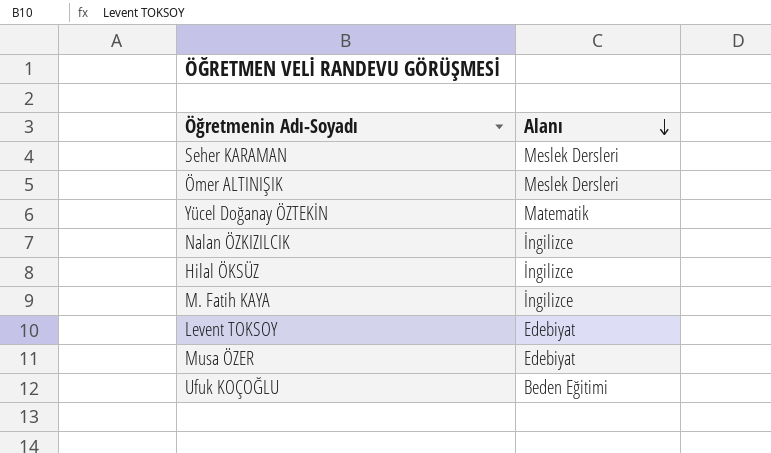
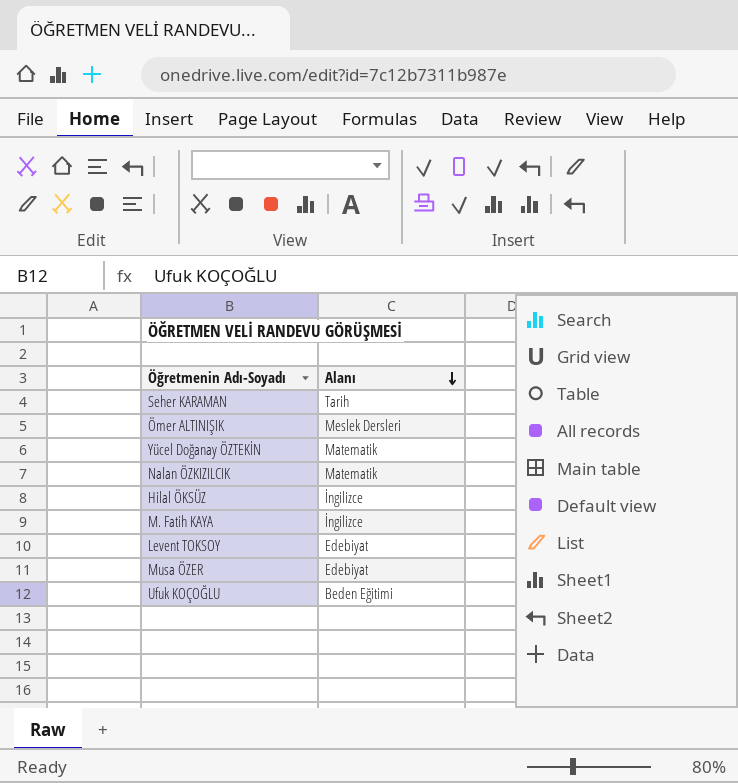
Seher KARAMAN | Alanı: Meslek Dersleri -> Tarih
Nalan ÖZKIZILCIK | Alanı: İngilizce -> Matematik

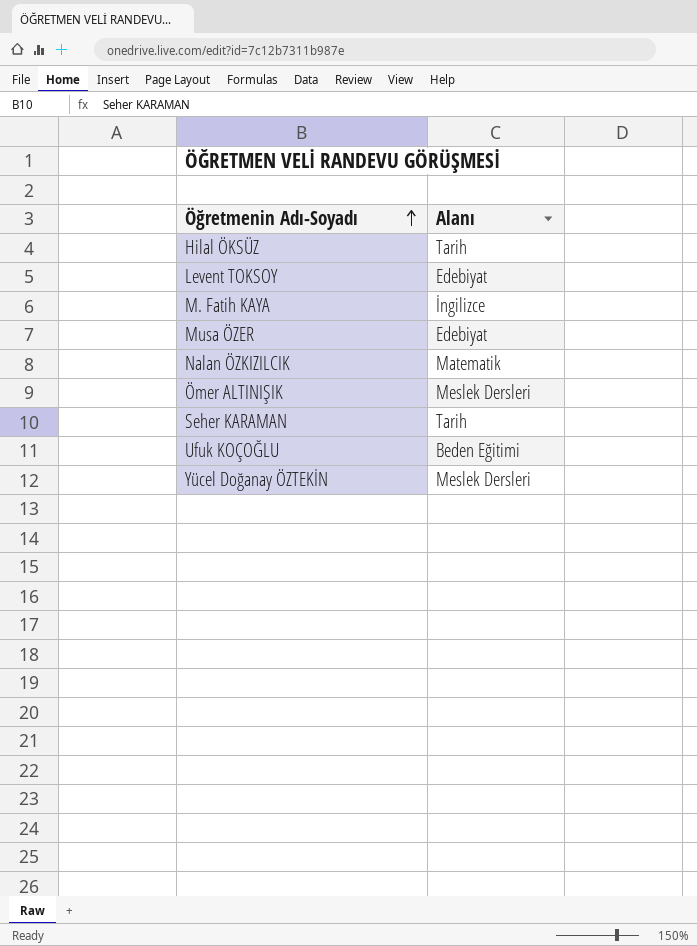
row order: Alanı descending -> Öğretmenin Adı-Soyadı ascending
Hilal ÖKSÜZ | Alanı: İngilizce -> Tarih
Yücel Doğanay ÖZTEKİN | Alanı: Matematik -> Meslek Dersleri

